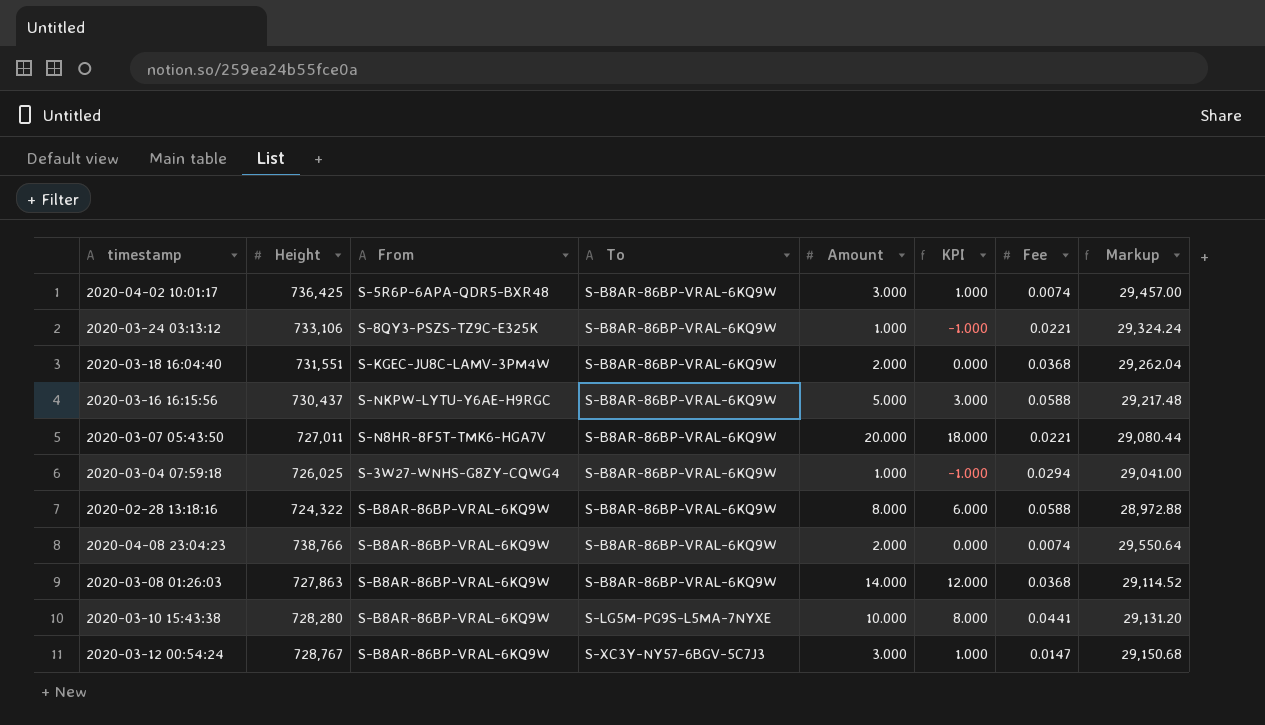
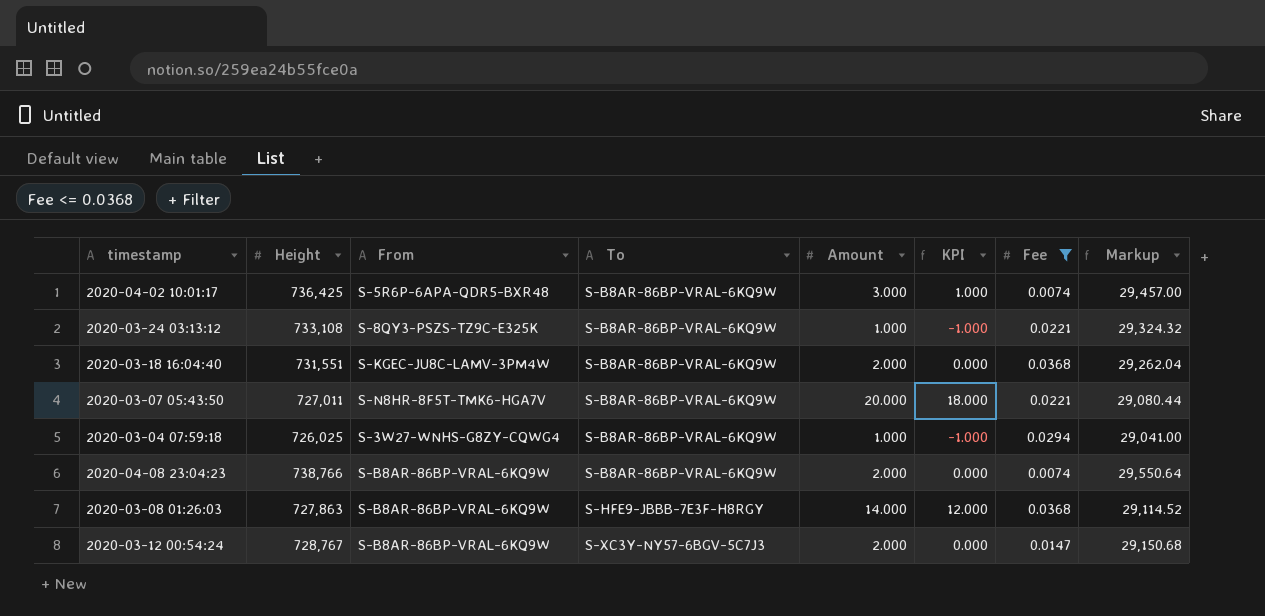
filter: none -> Fee <= 0.0368
2020-03-24 03:13:12 | Height: 733,106 -> 733,108
2020-03-24 03:13:12 | Markup: 29,324.24 -> 29,324.32
2020-03-08 01:26:03 | To: S-B8AR-86BP-VRAL-6KQ9W -> S-HFE9-JBBB-7E3F-H8RGY
2020-03-12 00:54:24 | Amount: 3.000 -> 2.000
2020-03-12 00:54:24 | KPI: 1.000 -> 0.000

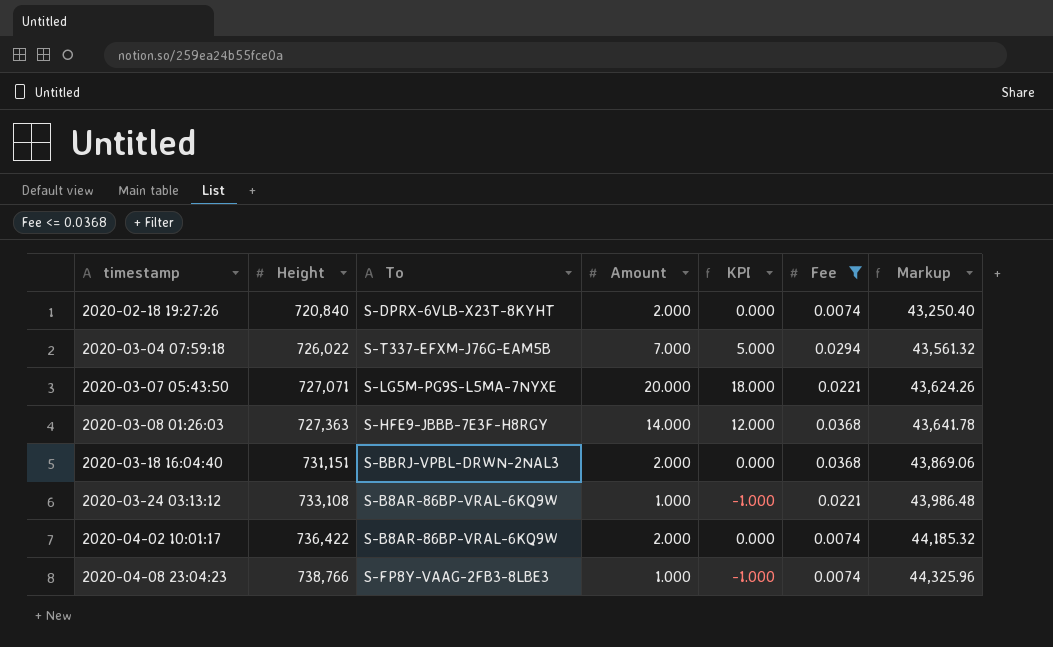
row order: To ascending -> timestamp ascending
column From | position: 3 -> none
column Markup | formula: [Height] * 0.04 -> [Height] * 0.06
row 2020-03-12 00:54:24: 728,767 | S-B8AR-86BP-VRAL-6KQ9W | S-XC3Y-NY57-6BGV-5C7J3 | 2.000 | 0.000 | 0.0147 | 29,150.68 -> none
row 2020-02-18 19:27:26: none -> 720,840 | S-DPRX-6VLB-X23T-8KYHT | 2.000 | 0.000 | 0.0074 | 43,250.40
2020-03-04 07:59:18 | Height: 726,025 -> 726,022
2020-03-04 07:59:18 | To: S-B8AR-86BP-VRAL-6KQ9W -> S-T337-EFXM-J76G-EAM5B
2020-03-04 07:59:18 | Amount: 1.000 -> 7.000
2020-03-04 07:59:18 | KPI: -1.000 -> 5.000
2020-03-07 05:43:50 | Height: 727,011 -> 727,071
2020-03-07 05:43:50 | To: S-B8AR-86BP-VRAL-6KQ9W -> S-LG5M-PG9S-L5MA-7NYXE
2020-03-08 01:26:03 | Height: 727,863 -> 727,363
2020-03-18 16:04:40 | Height: 731,551 -> 731,151
2020-03-18 16:04:40 | To: S-B8AR-86BP-VRAL-6KQ9W -> S-BBRJ-VPBL-DRWN-2NAL3
2020-04-02 10:01:17 | Height: 736,425 -> 736,422
2020-04-02 10:01:17 | Amount: 3.000 -> 2.000
2020-04-02 10:01:17 | KPI: 1.000 -> 0.000
2020-04-08 23:04:23 | To: S-B8AR-86BP-VRAL-6KQ9W -> S-FP8Y-VAAG-2FB3-8LBE3
2020-04-08 23:04:23 | Amount: 2.000 -> 1.000
2020-04-08 23:04:23 | KPI: 0.000 -> -1.000

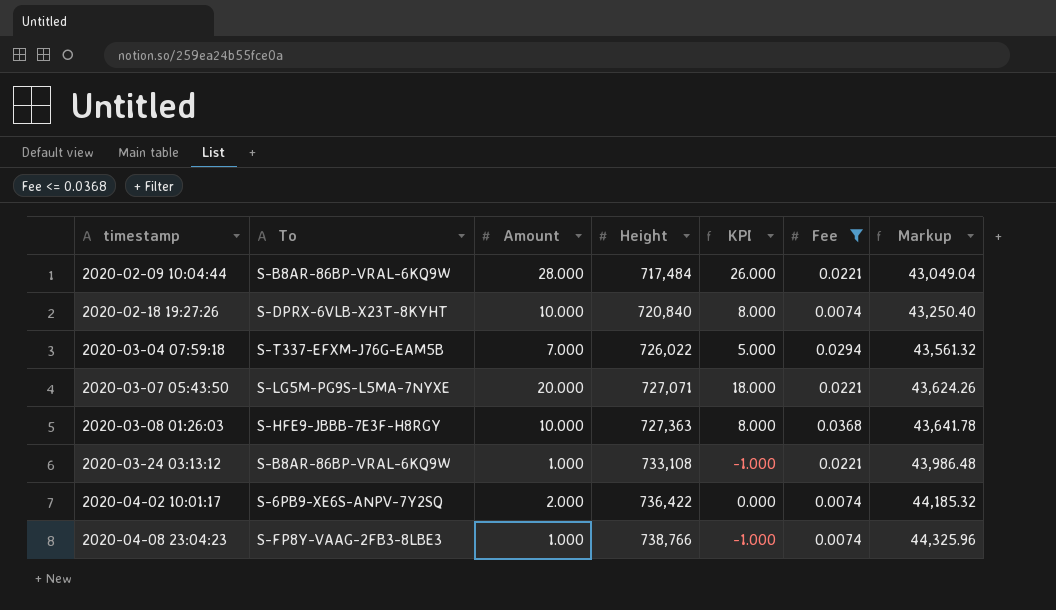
column Height | position: 2 -> 4
row 2020-03-18 16:04:40: 731,151 | S-BBRJ-VPBL-DRWN-2NAL3 | 2.000 | 0.000 | 0.0368 | 43,869.06 -> none
row 2020-02-09 10:04:44: none -> S-B8AR-86BP-VRAL-6KQ9W | 28.000 | 717,484 | 26.000 | 0.0221 | 43,049.04
2020-02-18 19:27:26 | Amount: 2.000 -> 10.000
2020-02-18 19:27:26 | KPI: 0.000 -> 8.000
2020-03-08 01:26:03 | Amount: 14.000 -> 10.000
2020-03-08 01:26:03 | KPI: 12.000 -> 8.000
2020-04-02 10:01:17 | To: S-B8AR-86BP-VRAL-6KQ9W -> S-6PB9-XE6S-ANPV-7Y2SQ

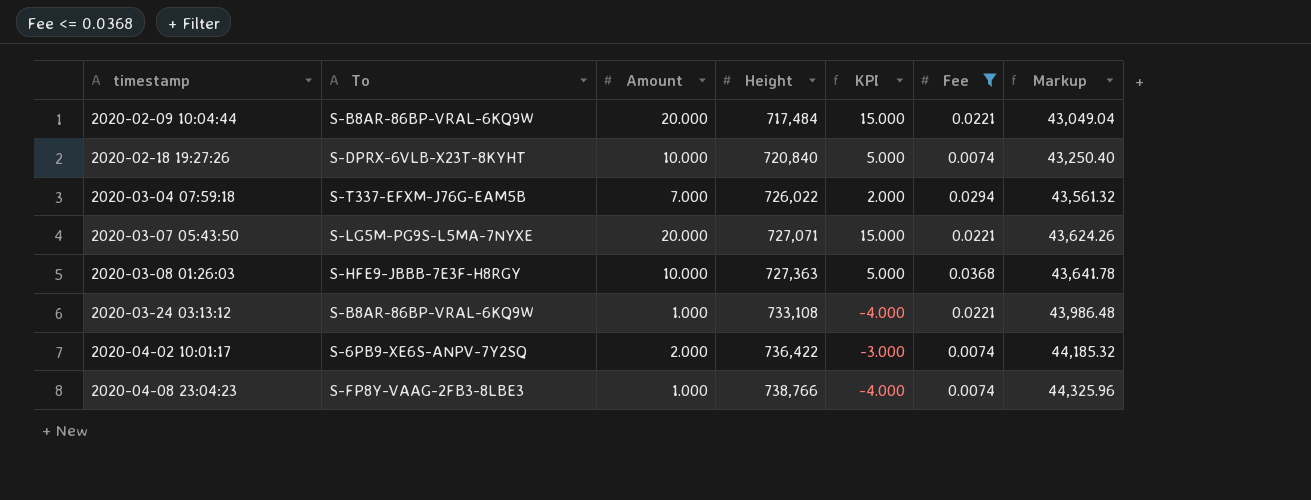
column KPI | formula: [Amount] - 2 -> [Amount] - 5
2020-02-09 10:04:44 | Amount: 28.000 -> 20.000

